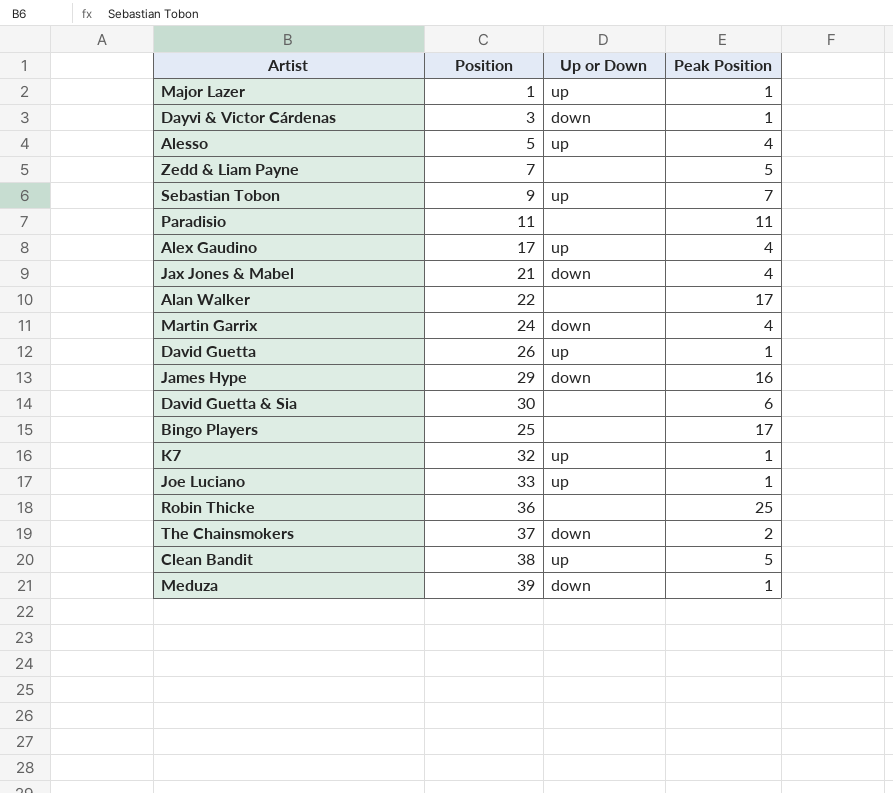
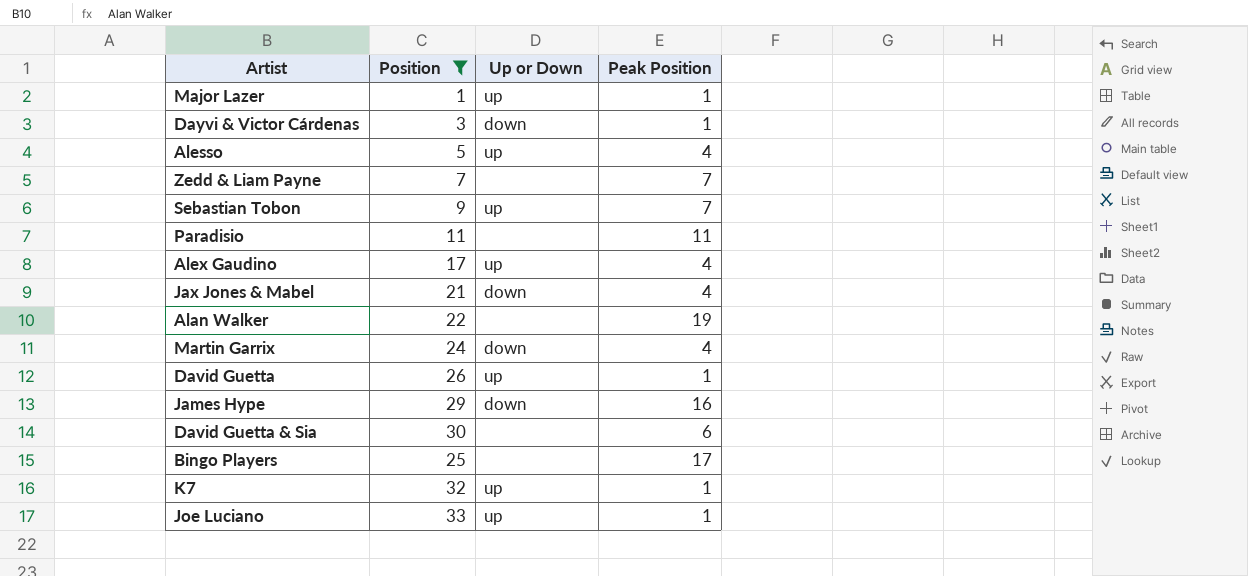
filter: none -> Position <= 33
Zedd & Liam Payne | Peak Position: 5 -> 7
Alan Walker | Peak Position: 17 -> 19

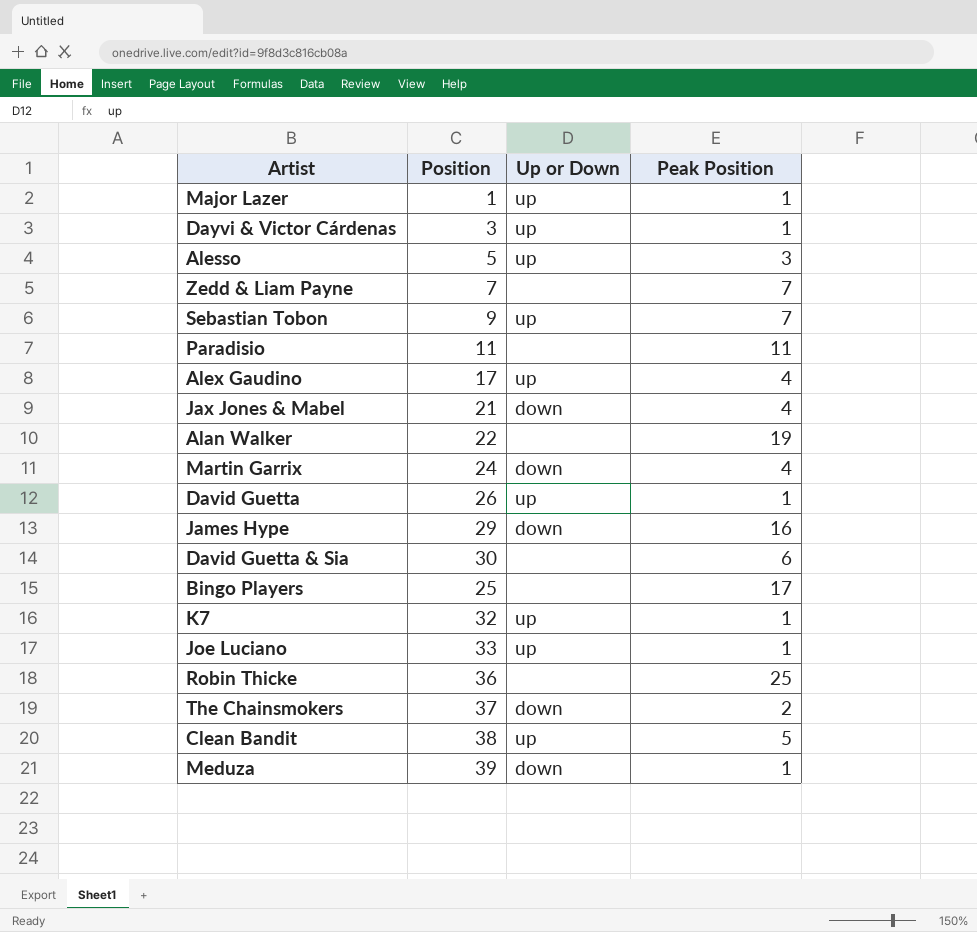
filter: Position <= 33 -> none
Dayvi & Victor Cárdenas | Up or Down: down -> up
Alesso | Peak Position: 4 -> 3

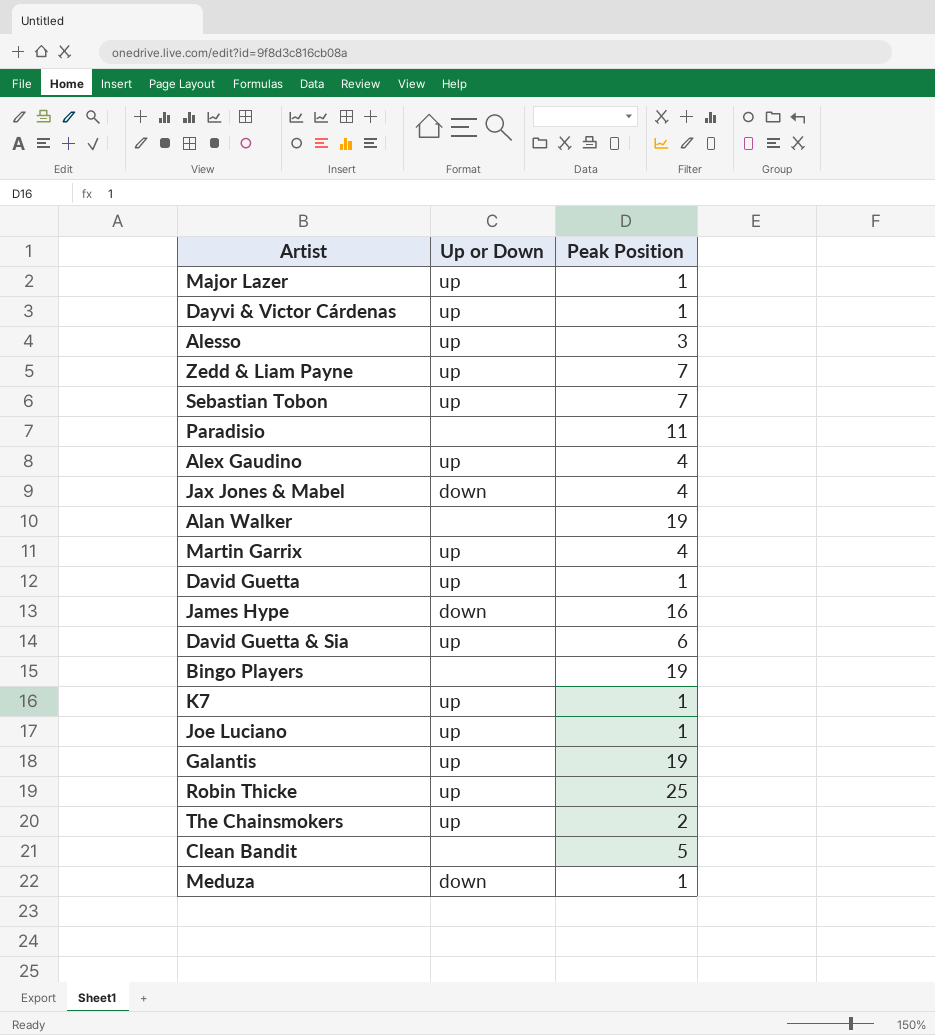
column Position | position: 2 -> none
Zedd & Liam Payne | Up or Down: none -> up
Martin Garrix | Up or Down: down -> up
David Guetta & Sia | Up or Down: none -> up
Bingo Players | Peak Position: 17 -> 19
row Galantis: none -> up | 19
Robin Thicke | Up or Down: none -> up
The Chainsmokers | Up or Down: down -> up
Clean Bandit | Up or Down: up -> none

